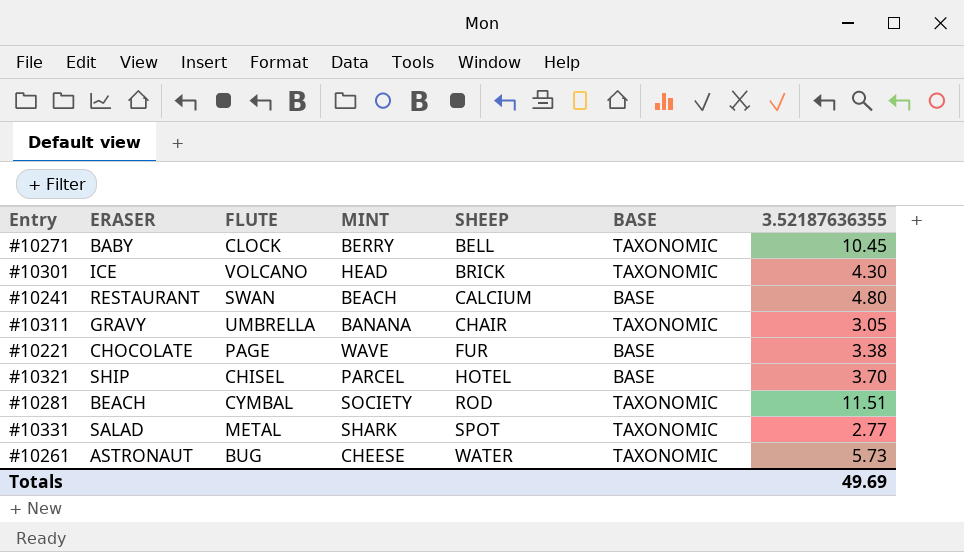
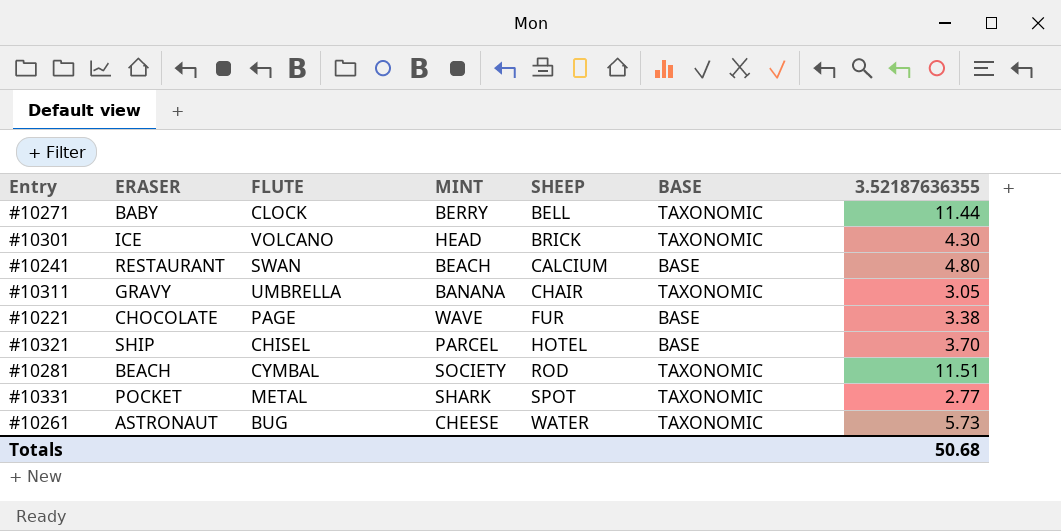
#10271 | 3.52187636355: 10.45 -> 11.44
#10331 | ERASER: SALAD -> POCKET
Totals | 3.52187636355: 49.69 -> 50.68

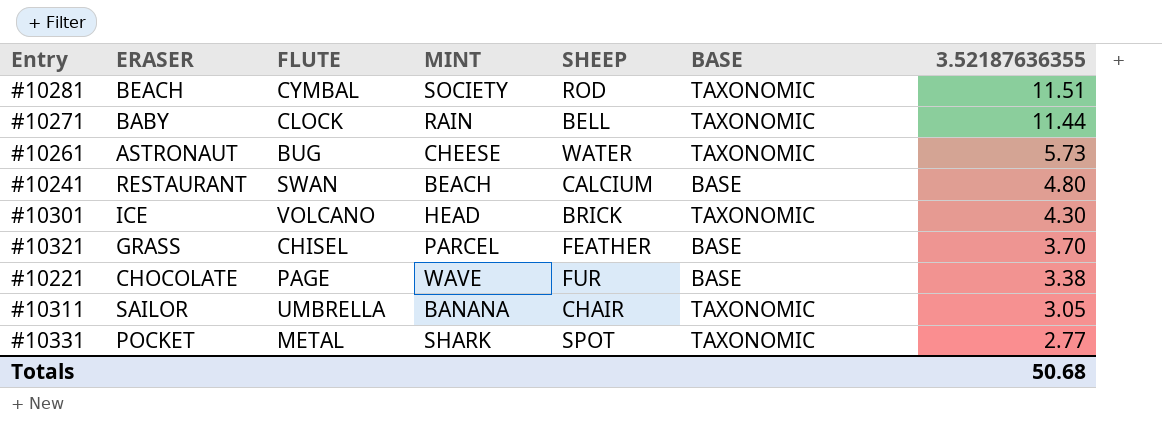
row order: SHEEP ascending -> 3.52187636355 descending
#10271 | MINT: BERRY -> RAIN
#10321 | ERASER: SHIP -> GRASS
#10321 | SHEEP: HOTEL -> FEATHER
#10311 | ERASER: GRAVY -> SAILOR

